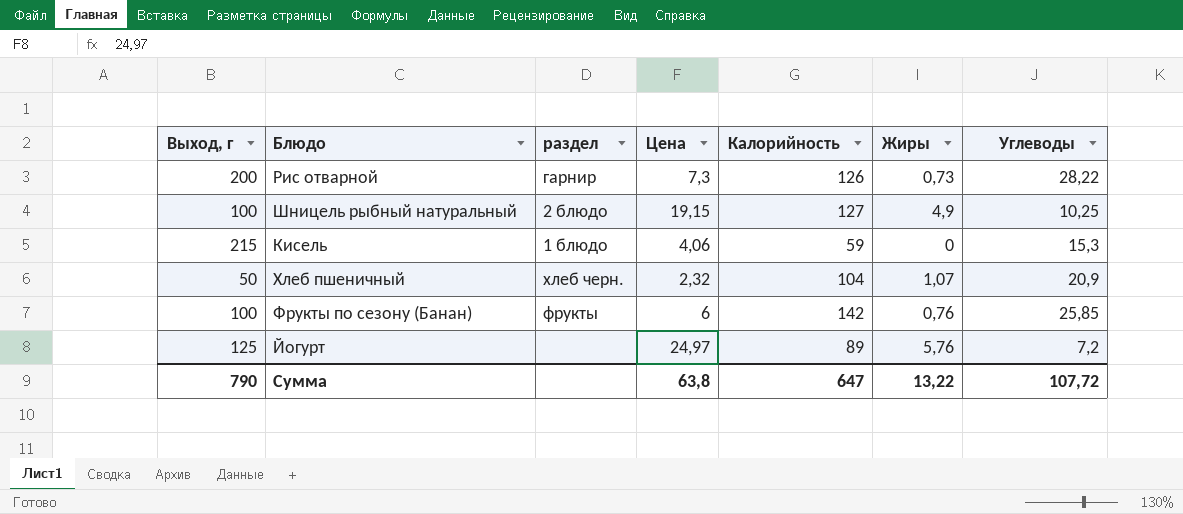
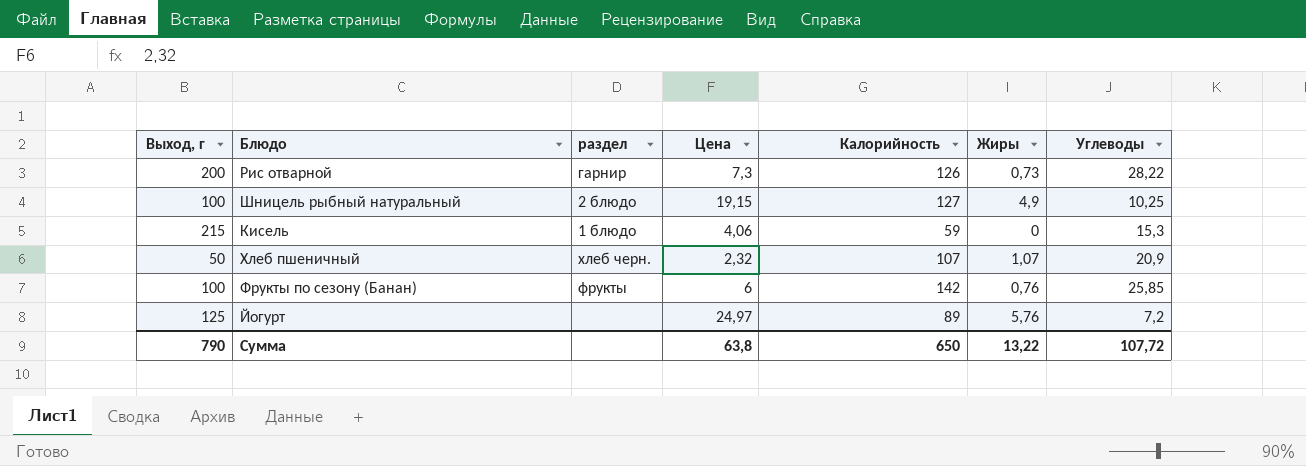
Хлеб пшеничный | Калорийность: 104 -> 107
Сумма | Калорийность: 647 -> 650

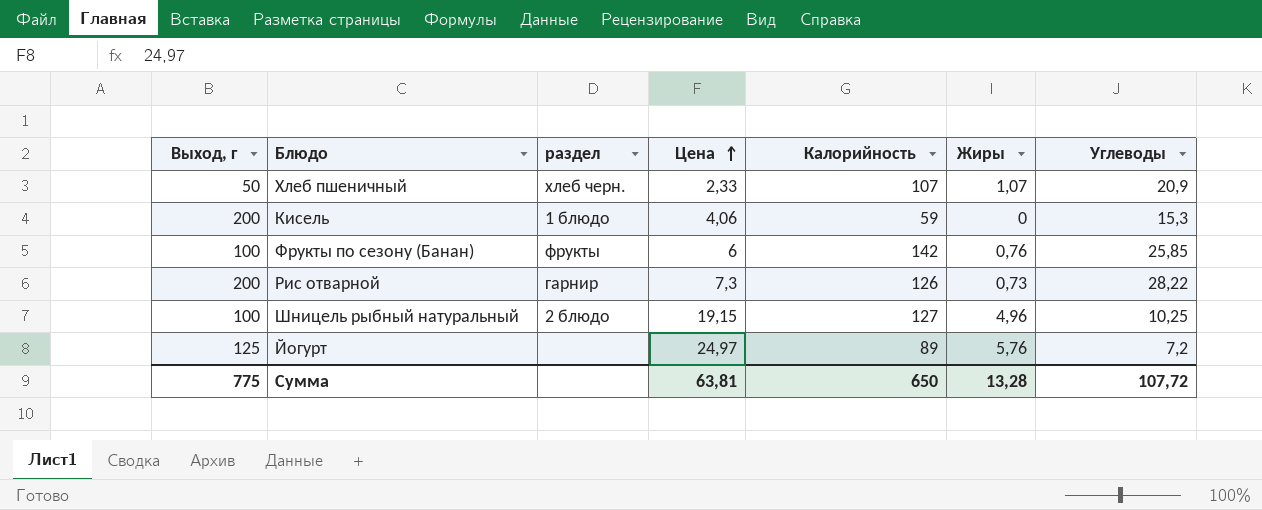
row order: none -> Цена ascending
Хлеб пшеничный | Цена: 2,32 -> 2,33
Кисель | Выход, г: 215 -> 200
Шницель рыбный натуральный | Жиры: 4,9 -> 4,96
Сумма | Выход, г: 790 -> 775
Сумма | Цена: 63,8 -> 63,81
Сумма | Жиры: 13,22 -> 13,28

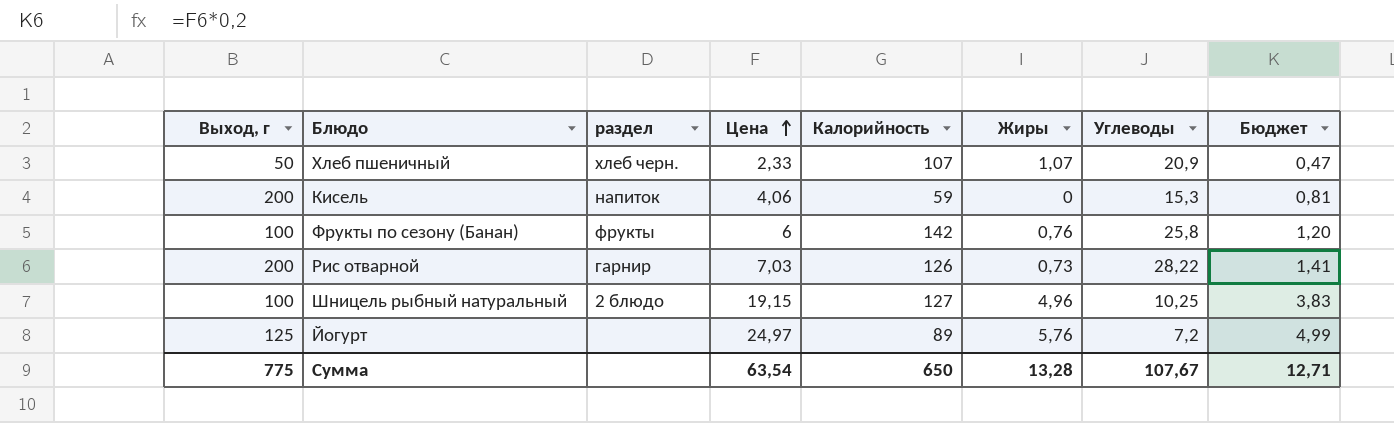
column Бюджет | formula: none -> [Цена] * 0,2
Кисель | раздел: 1 блюдо -> напиток
Фрукты по сезону (Банан) | Углеводы: 25,85 -> 25,8
Рис отварной | Цена: 7,3 -> 7,03
Сумма | Цена: 63,81 -> 63,54
Сумма | Углеводы: 107,72 -> 107,67

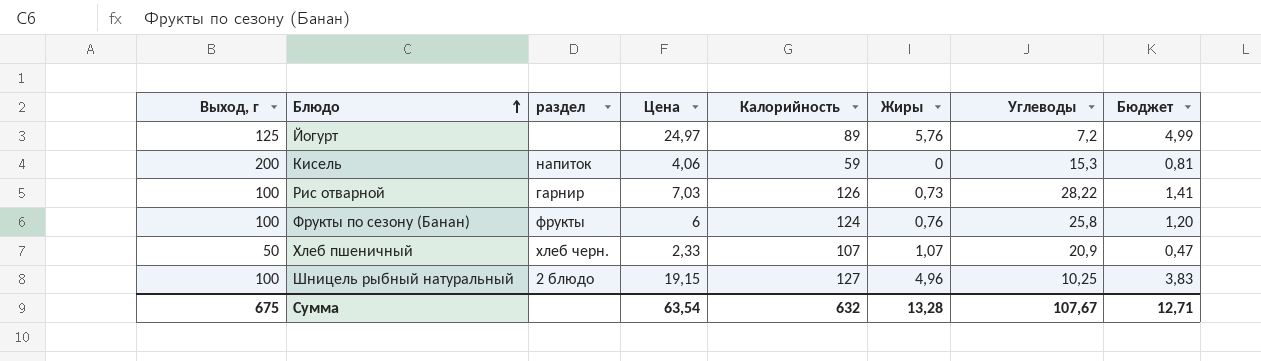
row order: Цена ascending -> Блюдо ascending
Рис отварной | Выход, г: 200 -> 100
Фрукты по сезону (Банан) | Калорийность: 142 -> 124
Сумма | Выход, г: 775 -> 675
Сумма | Калорийность: 650 -> 632

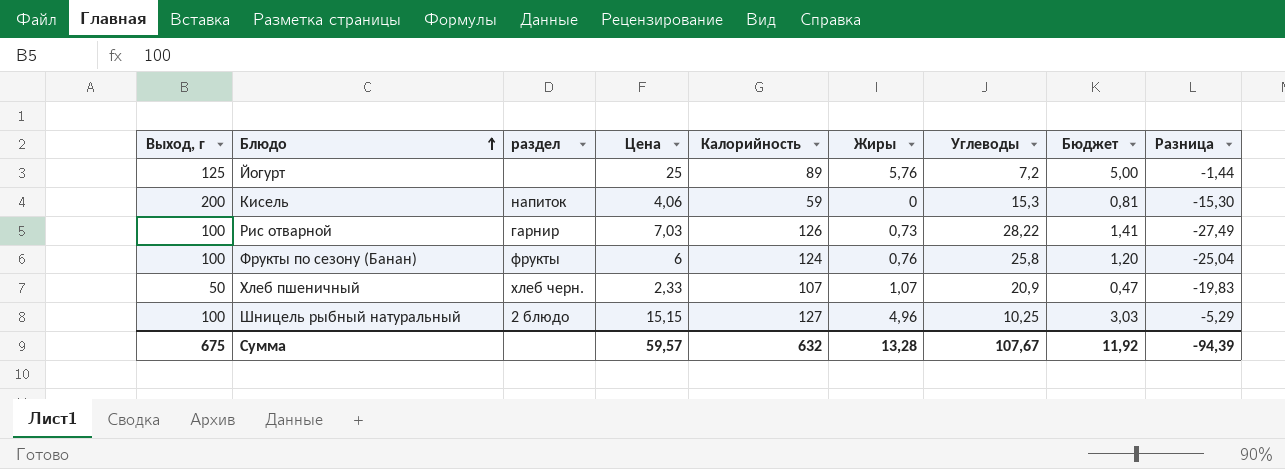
column Разница | formula: none -> [Жиры] - [Углеводы]
Йогурт | Цена: 24,97 -> 25
Йогурт | Бюджет: 4,99 -> 5,00
Шницель рыбный натуральный | Цена: 19,15 -> 15,15
Шницель рыбный натуральный | Бюджет: 3,83 -> 3,03
Сумма | Цена: 63,54 -> 59,57
Сумма | Бюджет: 12,71 -> 11,92

